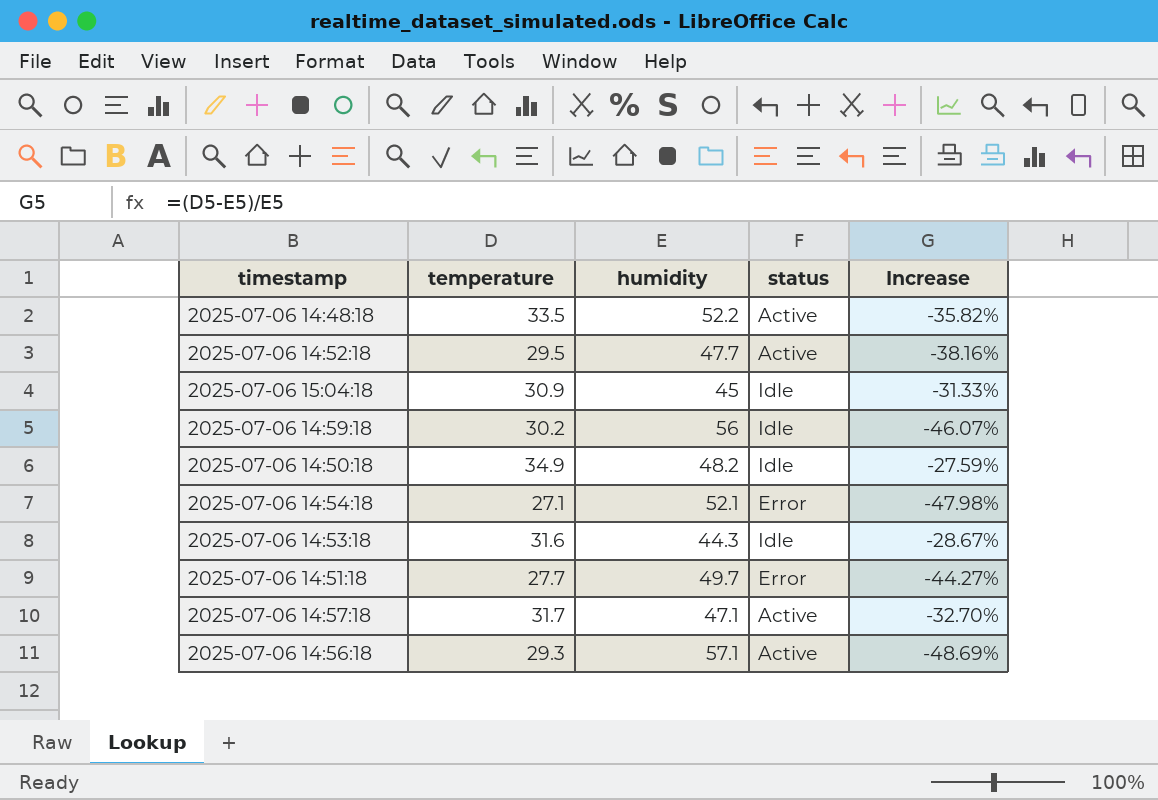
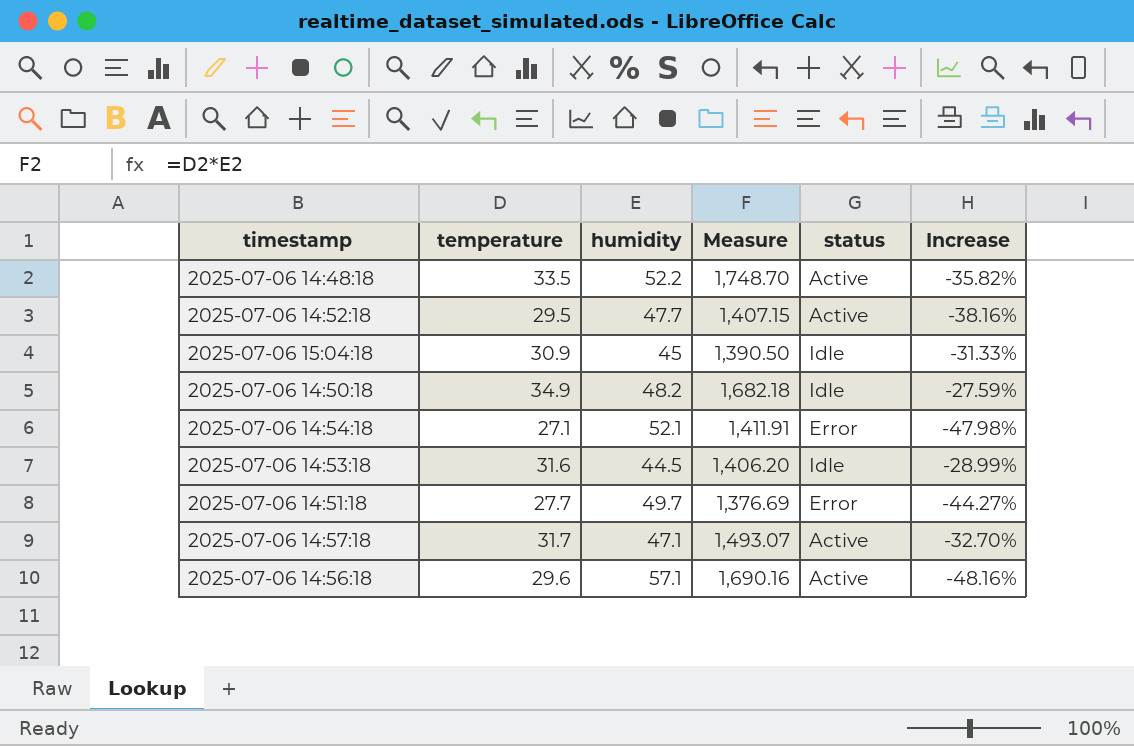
column Measure | formula: none -> [temperature] * [humidity]
row 2025-07-06 14:59:18: 30.2 | 56 | Idle | -46.07% -> none
2025-07-06 14:53:18 | humidity: 44.3 -> 44.5
2025-07-06 14:53:18 | Increase: -28.67% -> -28.99%
2025-07-06 14:56:18 | temperature: 29.3 -> 29.6
2025-07-06 14:56:18 | Increase: -48.69% -> -48.16%

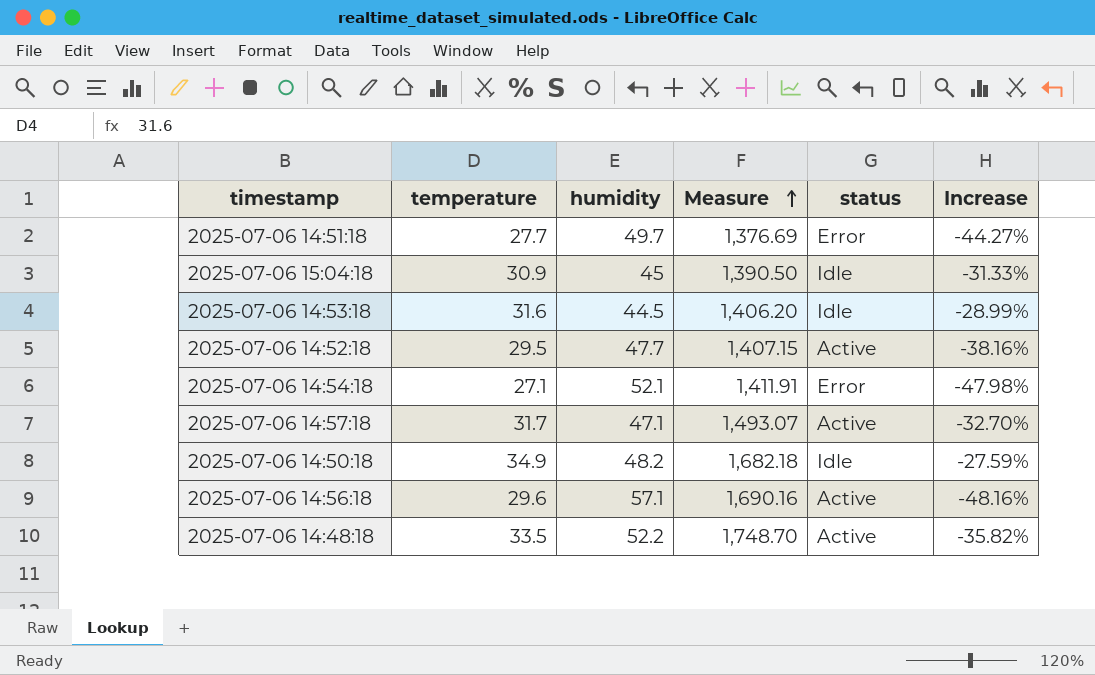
row order: none -> Measure ascending

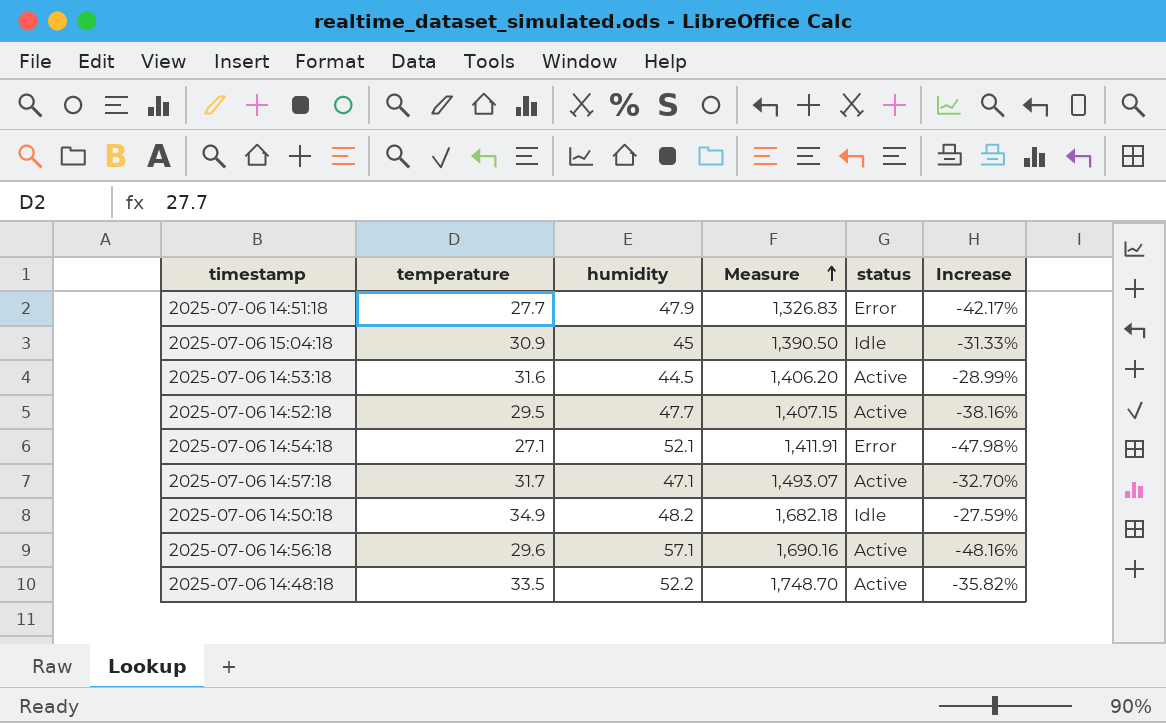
2025-07-06 14:51:18 | humidity: 49.7 -> 47.9
2025-07-06 14:51:18 | Measure: 1,376.69 -> 1,326.83
2025-07-06 14:51:18 | Increase: -44.27% -> -42.17%
2025-07-06 14:53:18 | status: Idle -> Active

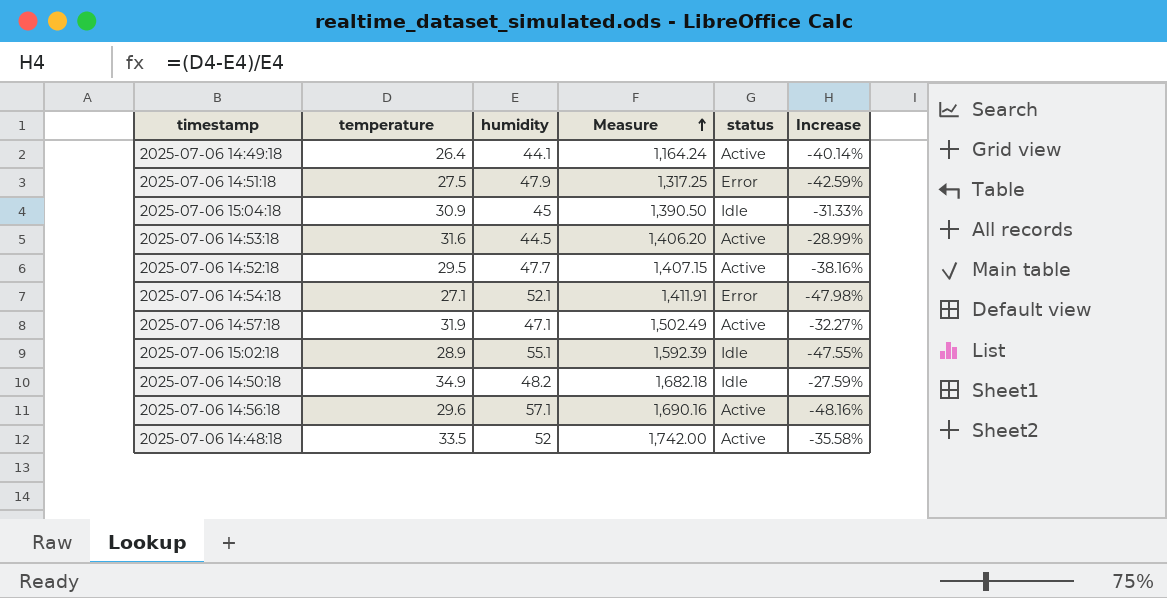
row 2025-07-06 14:49:18: none -> 26.4 | 44.1 | 1,164.24 | Active | -40.14%
2025-07-06 14:51:18 | temperature: 27.7 -> 27.5
2025-07-06 14:51:18 | Measure: 1,326.83 -> 1,317.25
2025-07-06 14:51:18 | Increase: -42.17% -> -42.59%
2025-07-06 14:57:18 | temperature: 31.7 -> 31.9
2025-07-06 14:57:18 | Measure: 1,493.07 -> 1,502.49
2025-07-06 14:57:18 | Increase: -32.70% -> -32.27%
row 2025-07-06 15:02:18: none -> 28.9 | 55.1 | 1,592.39 | Idle | -47.55%
2025-07-06 14:48:18 | humidity: 52.2 -> 52
2025-07-06 14:48:18 | Measure: 1,748.70 -> 1,742.00
2025-07-06 14:48:18 | Increase: -35.82% -> -35.58%

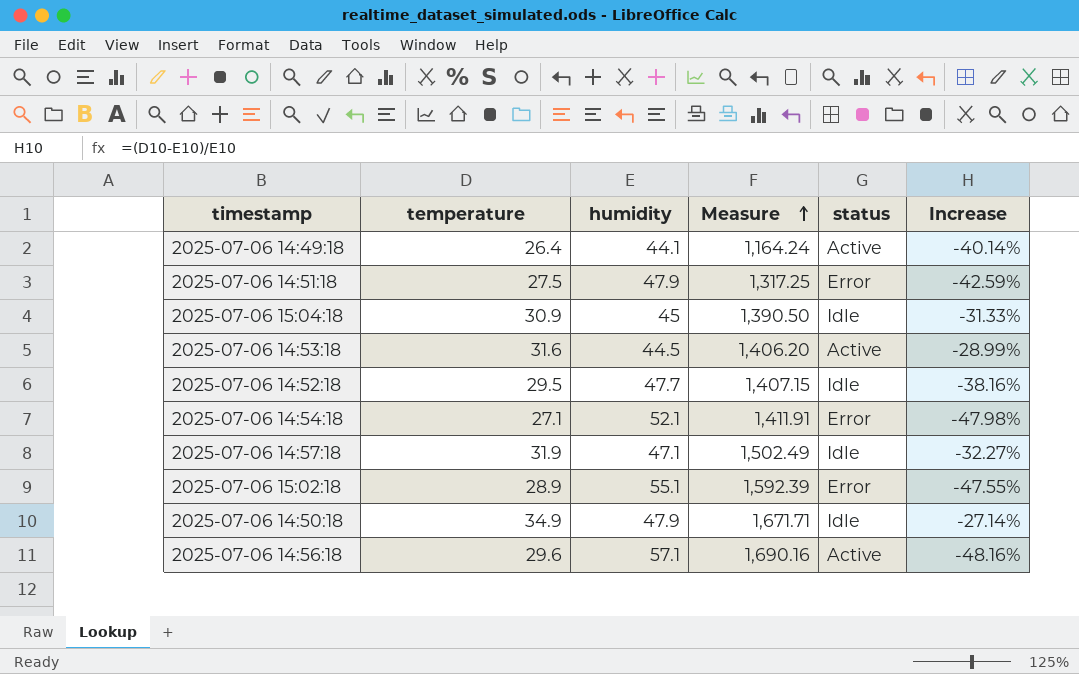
row 2025-07-06 14:48:18: 33.5 | 52 | 1,742.00 | Active | -35.58% -> none
2025-07-06 14:52:18 | status: Active -> Idle
2025-07-06 14:57:18 | status: Active -> Idle
2025-07-06 15:02:18 | status: Idle -> Error
2025-07-06 14:50:18 | humidity: 48.2 -> 47.9
2025-07-06 14:50:18 | Measure: 1,682.18 -> 1,671.71
2025-07-06 14:50:18 | Increase: -27.59% -> -27.14%

